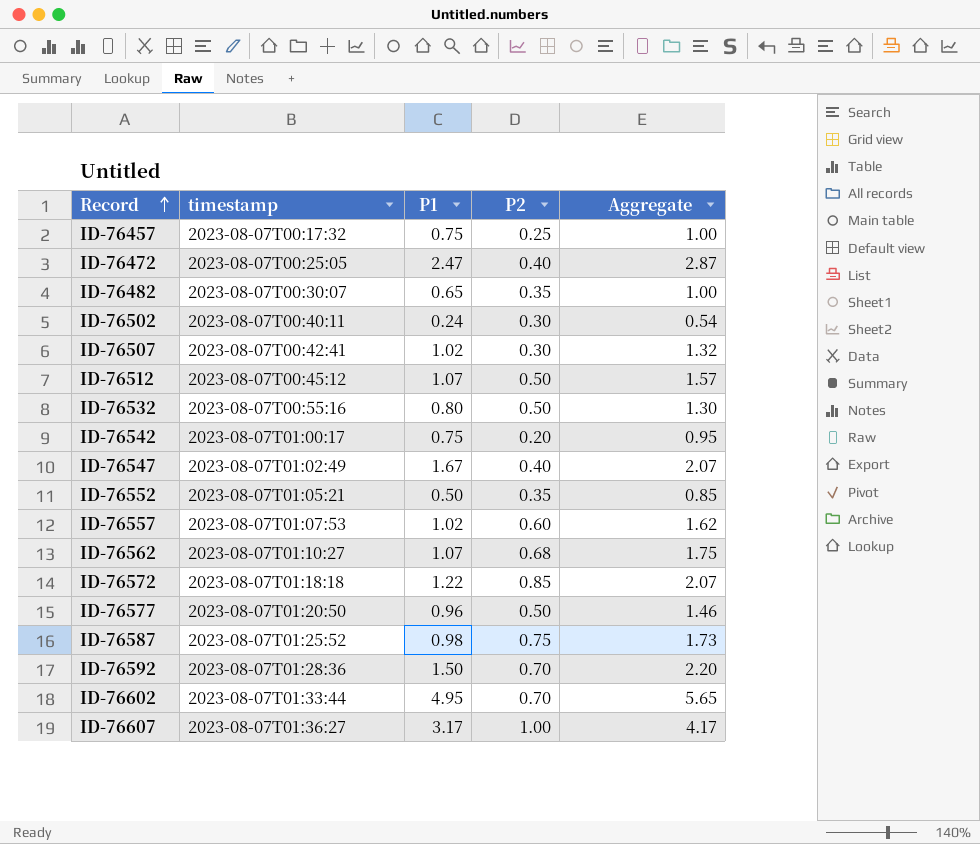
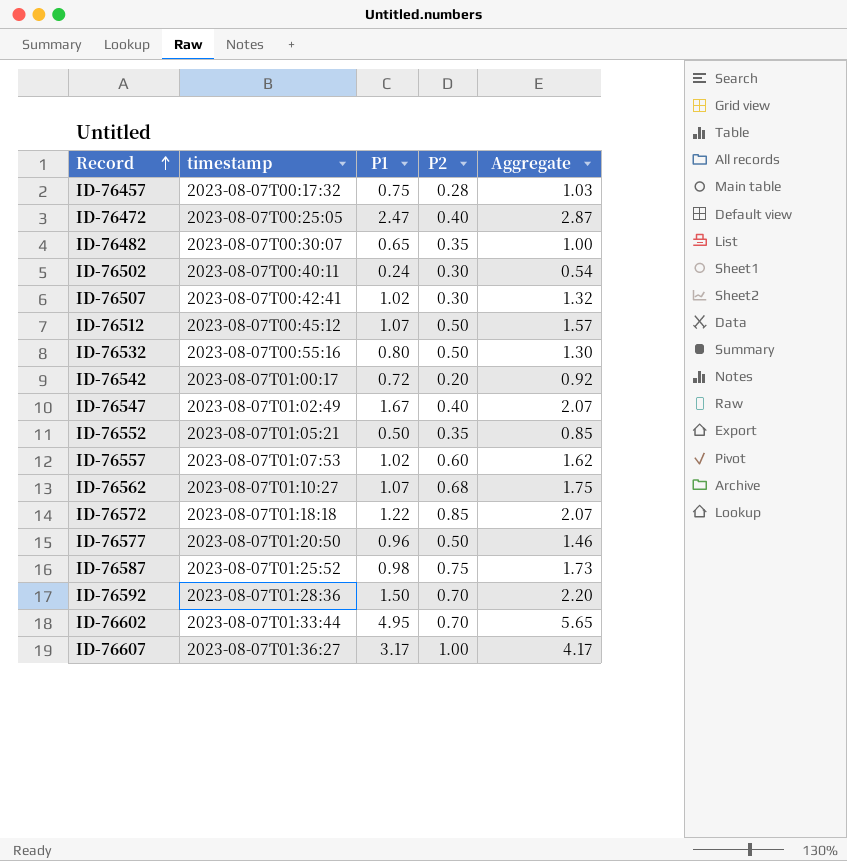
ID-76457 | P2: 0.25 -> 0.28
ID-76457 | Aggregate: 1.00 -> 1.03
ID-76542 | P1: 0.75 -> 0.72
ID-76542 | Aggregate: 0.95 -> 0.92

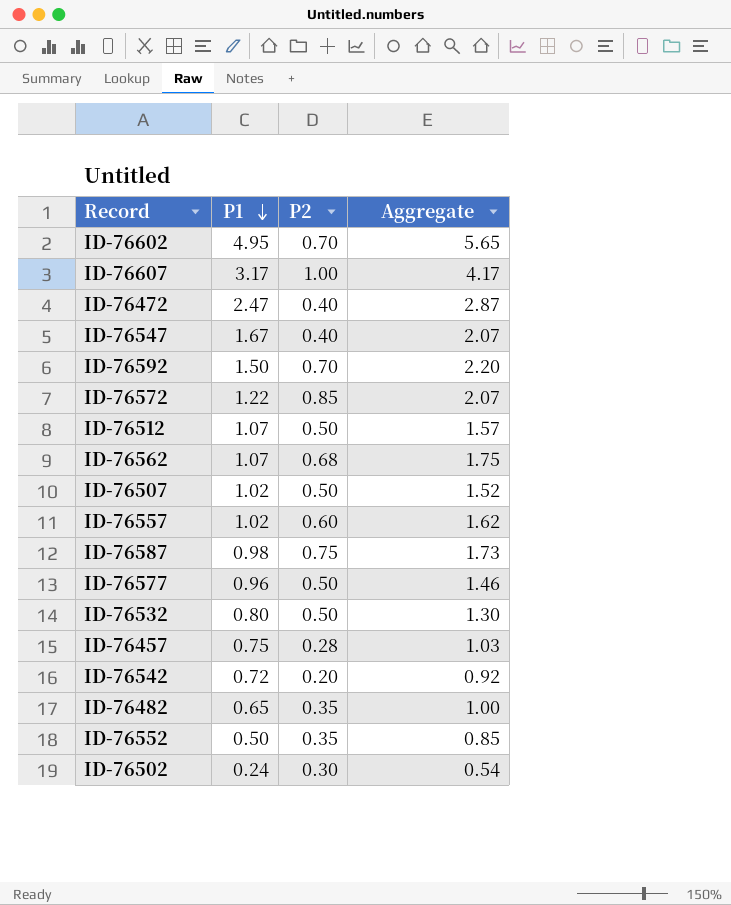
row order: Record ascending -> P1 descending
column timestamp | position: 2 -> none
ID-76507 | P2: 0.30 -> 0.50
ID-76507 | Aggregate: 1.32 -> 1.52

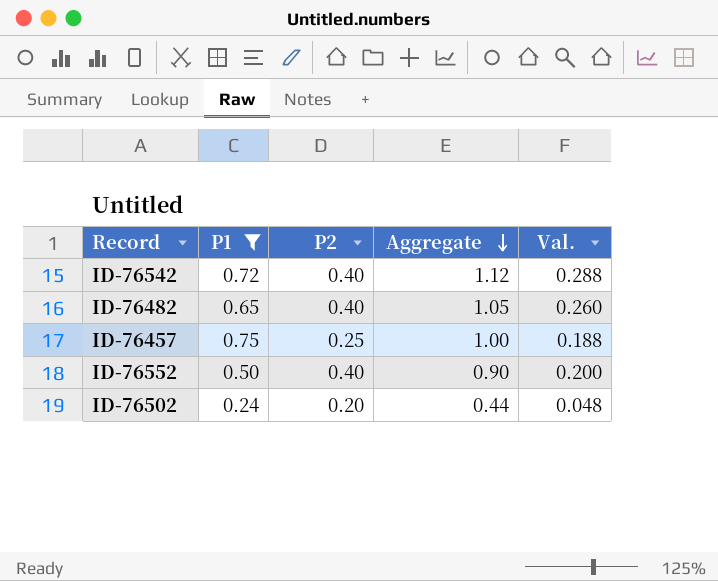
filter: none -> P1 <= 0.75
row order: P1 descending -> Aggregate descending
column Val. | formula: none -> [P1] * [P2]
ID-76542 | P2: 0.20 -> 0.40
ID-76542 | Aggregate: 0.92 -> 1.12
ID-76482 | P2: 0.35 -> 0.40
ID-76482 | Aggregate: 1.00 -> 1.05
ID-76457 | P2: 0.28 -> 0.25
ID-76457 | Aggregate: 1.03 -> 1.00
ID-76552 | P2: 0.35 -> 0.40
ID-76552 | Aggregate: 0.85 -> 0.90
ID-76502 | P2: 0.30 -> 0.20
ID-76502 | Aggregate: 0.54 -> 0.44

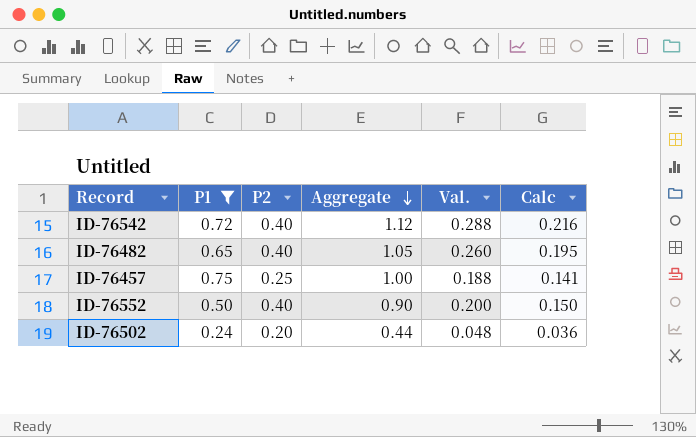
column Calc | formula: none -> [Val.] * 0.75

